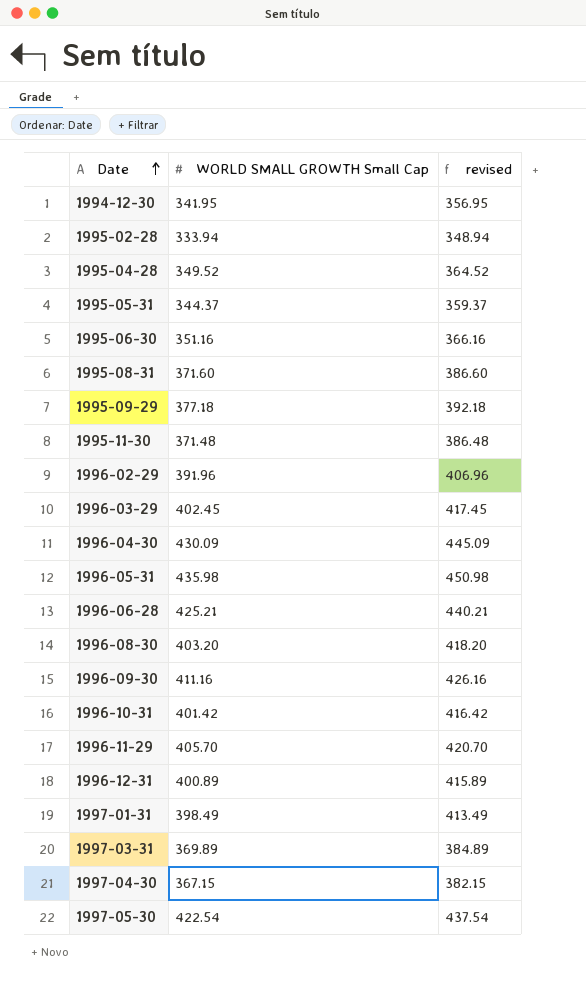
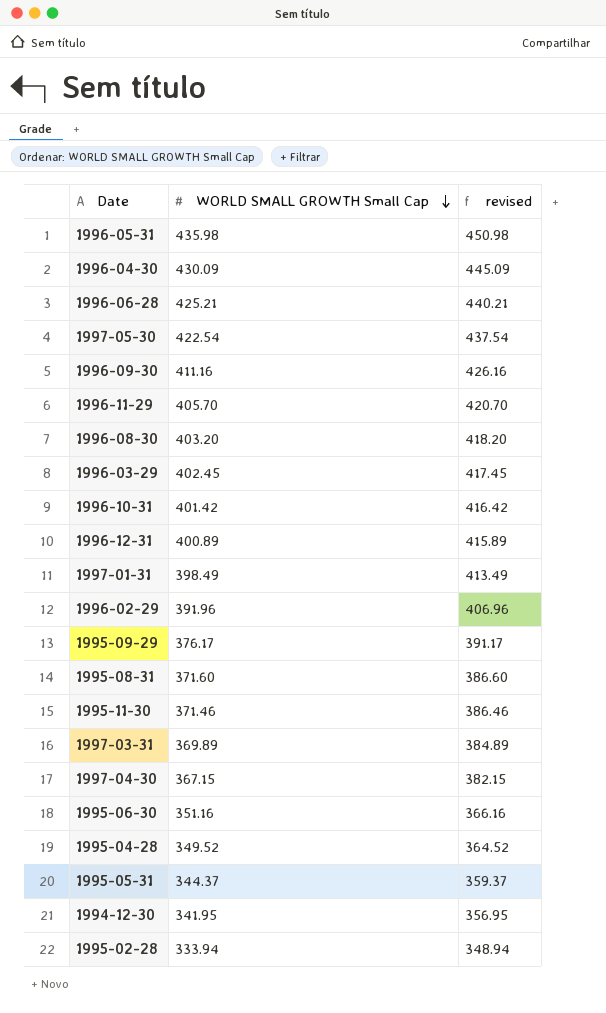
row order: Date ascending -> WORLD SMALL GROWTH Small Cap descending
1995-09-29 | WORLD SMALL GROWTH Small Cap: 377.18 -> 376.17
1995-09-29 | revised: 392.18 -> 391.17
1995-11-30 | WORLD SMALL GROWTH Small Cap: 371.48 -> 371.46
1995-11-30 | revised: 386.48 -> 386.46

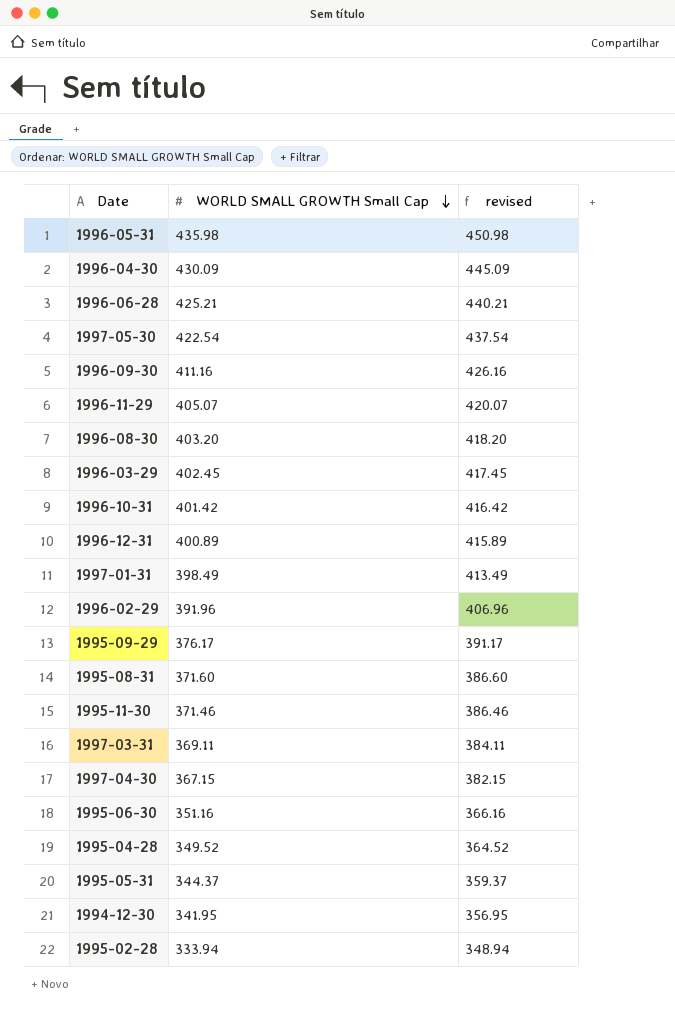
1996-11-29 | WORLD SMALL GROWTH Small Cap: 405.70 -> 405.07
1996-11-29 | revised: 420.70 -> 420.07
1997-03-31 | WORLD SMALL GROWTH Small Cap: 369.89 -> 369.11
1997-03-31 | revised: 384.89 -> 384.11

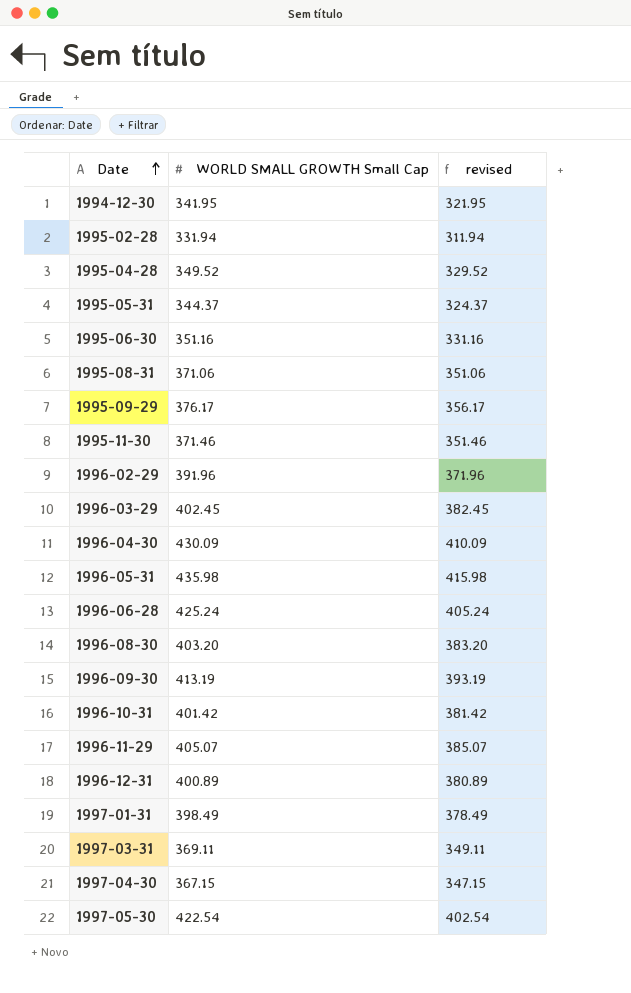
row order: WORLD SMALL GROWTH Small Cap descending -> Date ascending
column revised | formula: [WORLD SMALL GROWTH Small Cap] + 15 -> [WORLD SMALL GROWTH Small Cap] - 20
1995-02-28 | WORLD SMALL GROWTH Small Cap: 333.94 -> 331.94
1995-08-31 | WORLD SMALL GROWTH Small Cap: 371.60 -> 371.06
1996-06-28 | WORLD SMALL GROWTH Small Cap: 425.21 -> 425.24
1996-09-30 | WORLD SMALL GROWTH Small Cap: 411.16 -> 413.19

